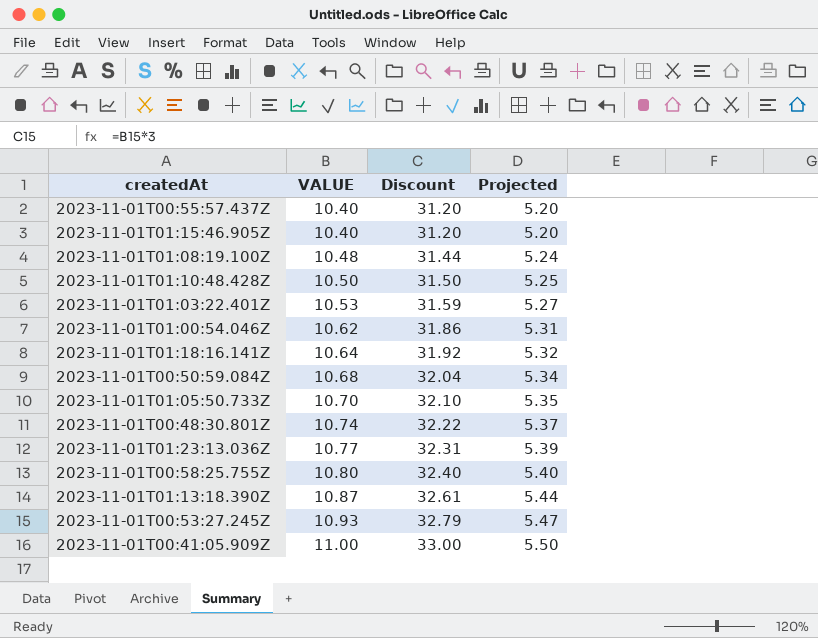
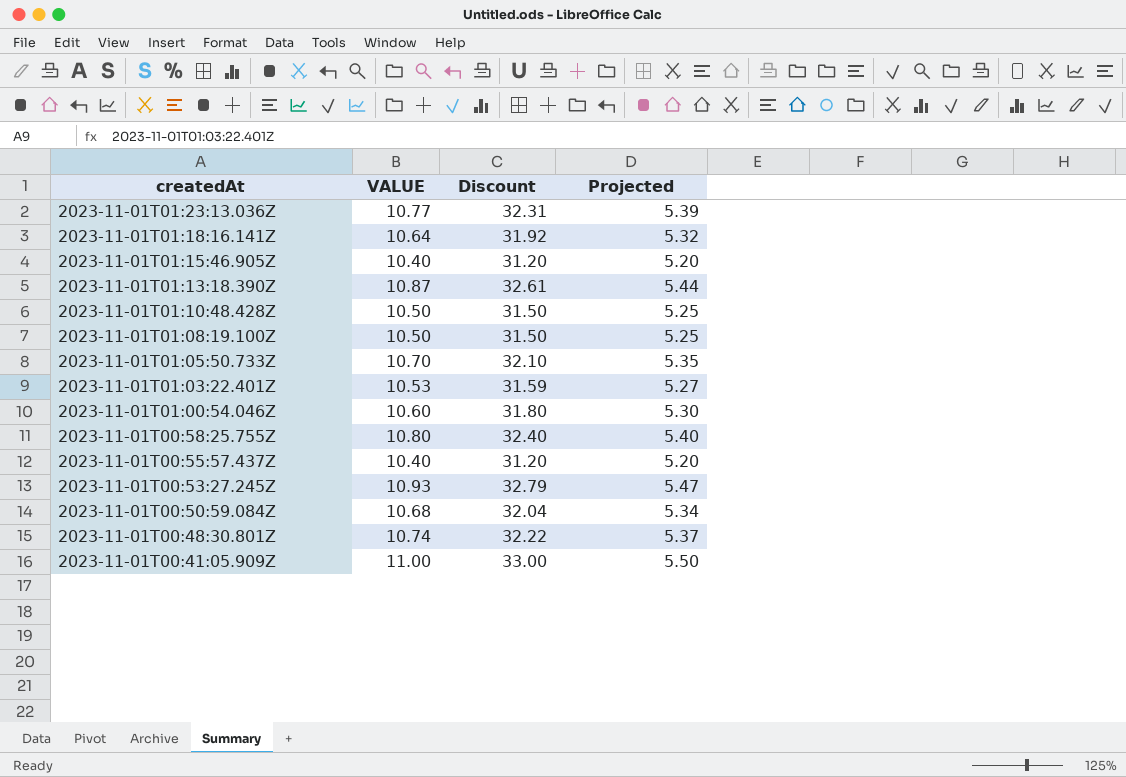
row order: VALUE ascending -> createdAt descending
2023-11-01T01:08:19.100Z | VALUE: 10.48 -> 10.50
2023-11-01T01:08:19.100Z | Discount: 31.44 -> 31.50
2023-11-01T01:08:19.100Z | Projected: 5.24 -> 5.25
2023-11-01T01:00:54.046Z | VALUE: 10.62 -> 10.60
2023-11-01T01:00:54.046Z | Discount: 31.86 -> 31.80
2023-11-01T01:00:54.046Z | Projected: 5.31 -> 5.30

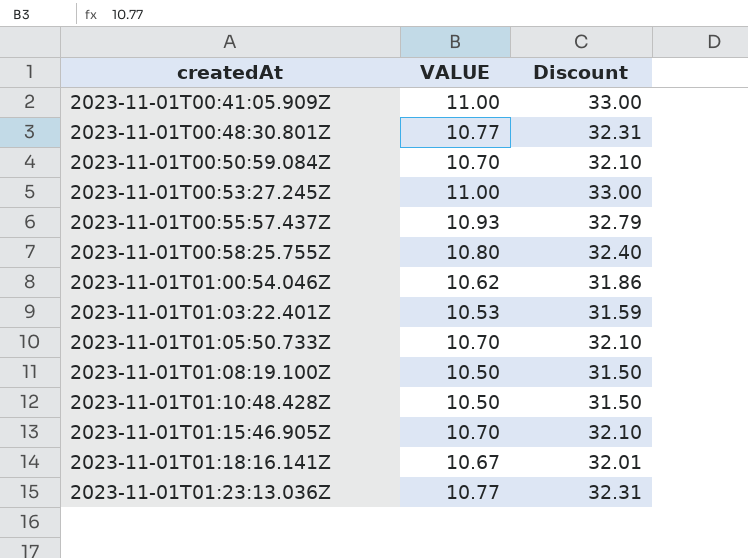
row order: createdAt descending -> createdAt ascending
column Projected | formula: [VALUE] * 0.5 -> none
row 2023-11-01T01:13:18.390Z: 10.87 | 32.61 | 5.44 -> none
2023-11-01T00:48:30.801Z | VALUE: 10.74 -> 10.77
2023-11-01T00:48:30.801Z | Discount: 32.22 -> 32.31
2023-11-01T00:50:59.084Z | VALUE: 10.68 -> 10.70
2023-11-01T00:50:59.084Z | Discount: 32.04 -> 32.10
2023-11-01T00:53:27.245Z | VALUE: 10.93 -> 11.00
2023-11-01T00:53:27.245Z | Discount: 32.79 -> 33.00
2023-11-01T00:55:57.437Z | VALUE: 10.40 -> 10.93
2023-11-01T00:55:57.437Z | Discount: 31.20 -> 32.79
2023-11-01T01:00:54.046Z | VALUE: 10.60 -> 10.62
2023-11-01T01:00:54.046Z | Discount: 31.80 -> 31.86
2023-11-01T01:15:46.905Z | VALUE: 10.40 -> 10.70
2023-11-01T01:15:46.905Z | Discount: 31.20 -> 32.10
2023-11-01T01:18:16.141Z | VALUE: 10.64 -> 10.67
2023-11-01T01:18:16.141Z | Discount: 31.92 -> 32.01

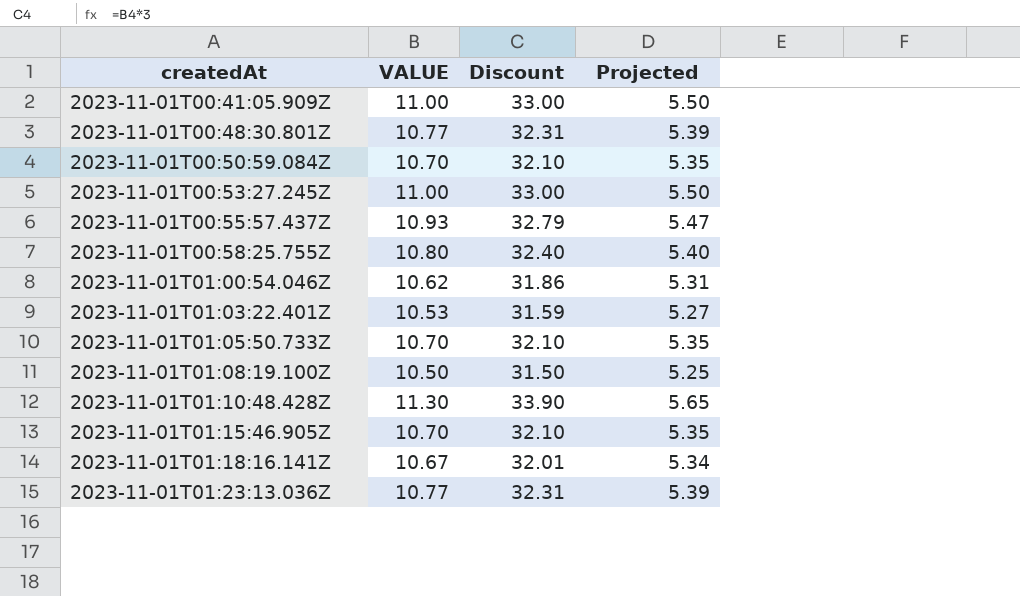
column Projected | formula: none -> [VALUE] * 0.5
2023-11-01T01:10:48.428Z | VALUE: 10.50 -> 11.30
2023-11-01T01:10:48.428Z | Discount: 31.50 -> 33.90

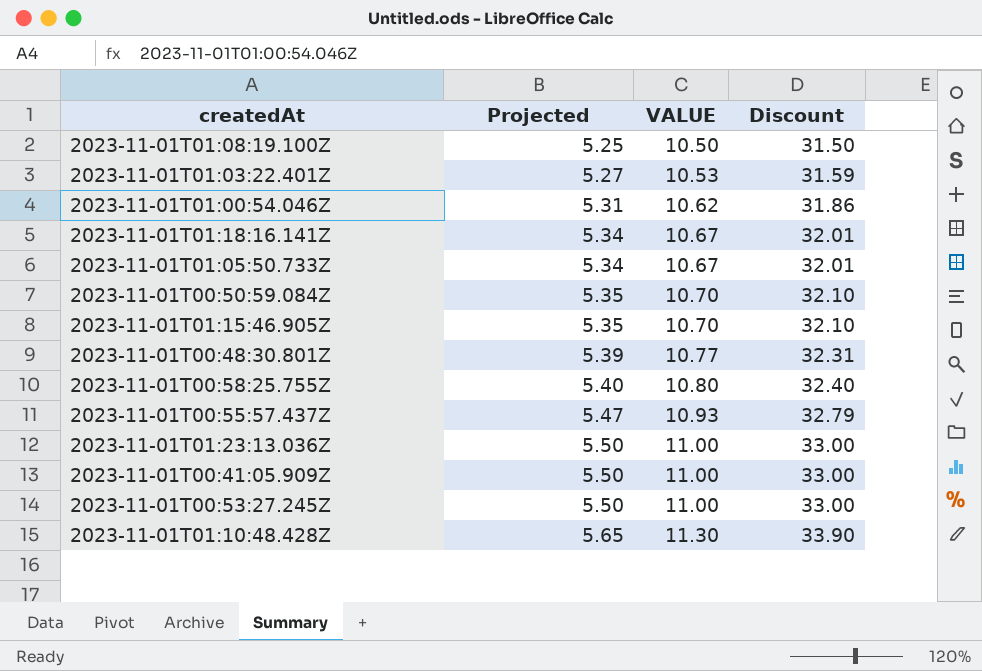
row order: createdAt ascending -> Projected ascending
column Projected | position: 4 -> 2
2023-11-01T01:05:50.733Z | Projected: 5.35 -> 5.34
2023-11-01T01:05:50.733Z | VALUE: 10.70 -> 10.67
2023-11-01T01:05:50.733Z | Discount: 32.10 -> 32.01
2023-11-01T01:23:13.036Z | Projected: 5.39 -> 5.50
2023-11-01T01:23:13.036Z | VALUE: 10.77 -> 11.00
2023-11-01T01:23:13.036Z | Discount: 32.31 -> 33.00

